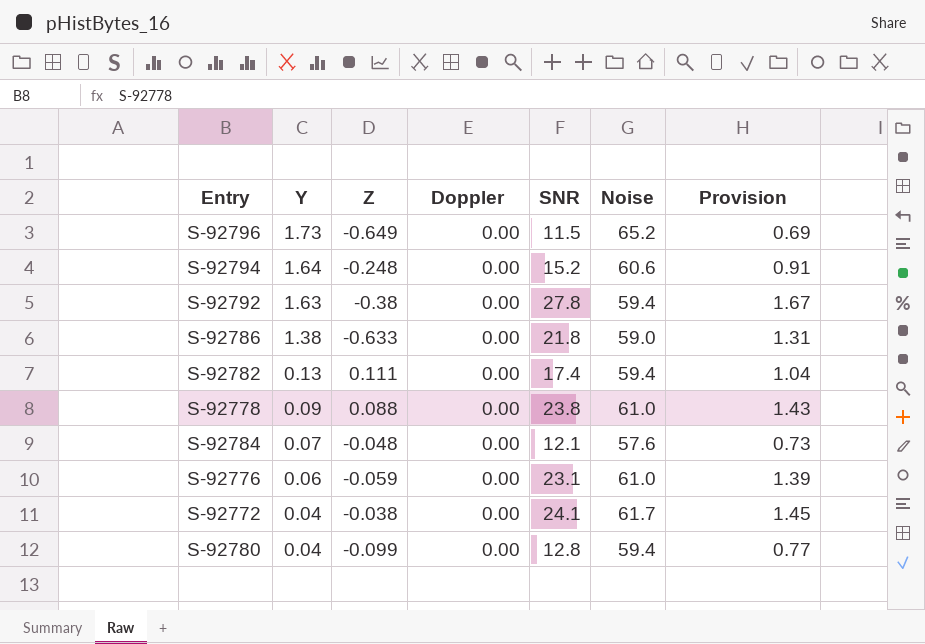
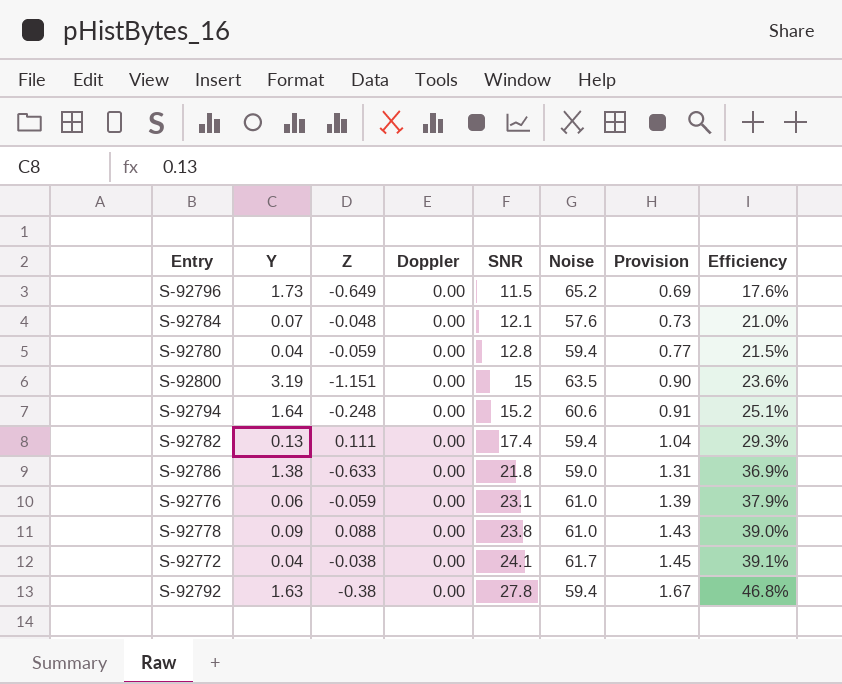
row order: Y descending -> SNR ascending
column Efficiency | formula: none -> [SNR] / [Noise]
S-92780 | Z: -0.099 -> -0.059
row S-92800: none -> 3.19 | -1.151 | 0.00 | 15 | 63.5 | 0.90 | 23.6%

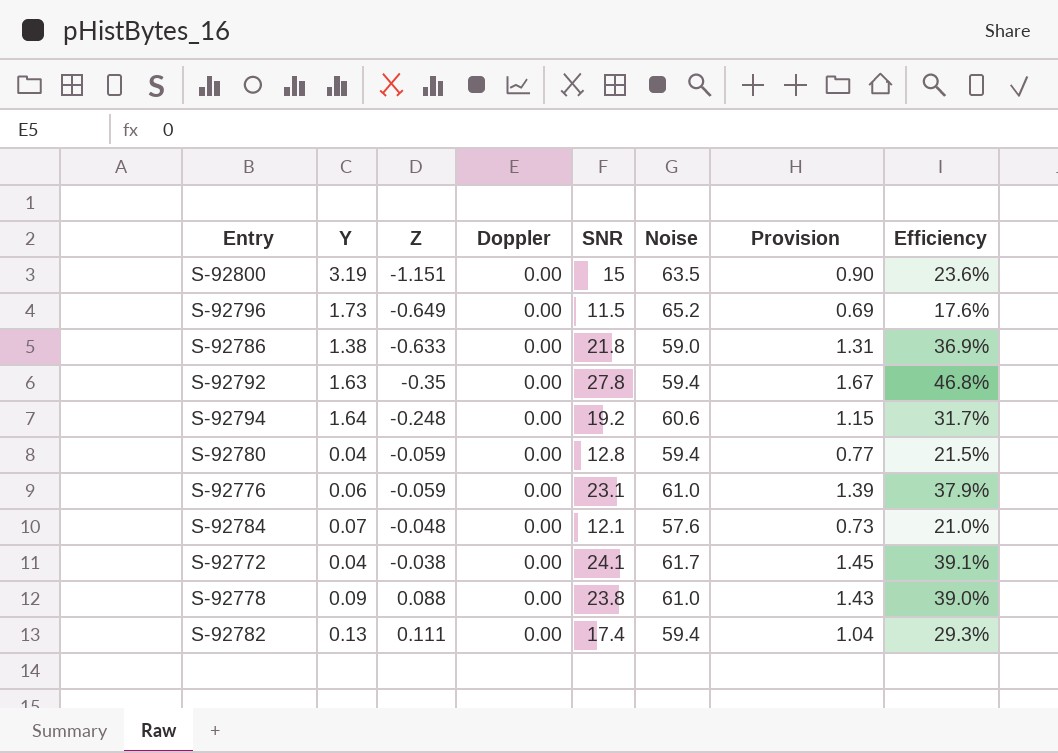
row order: SNR ascending -> Z ascending
S-92792 | Z: -0.38 -> -0.35
S-92794 | SNR: 15.2 -> 19.2
S-92794 | Provision: 0.91 -> 1.15
S-92794 | Efficiency: 25.1% -> 31.7%

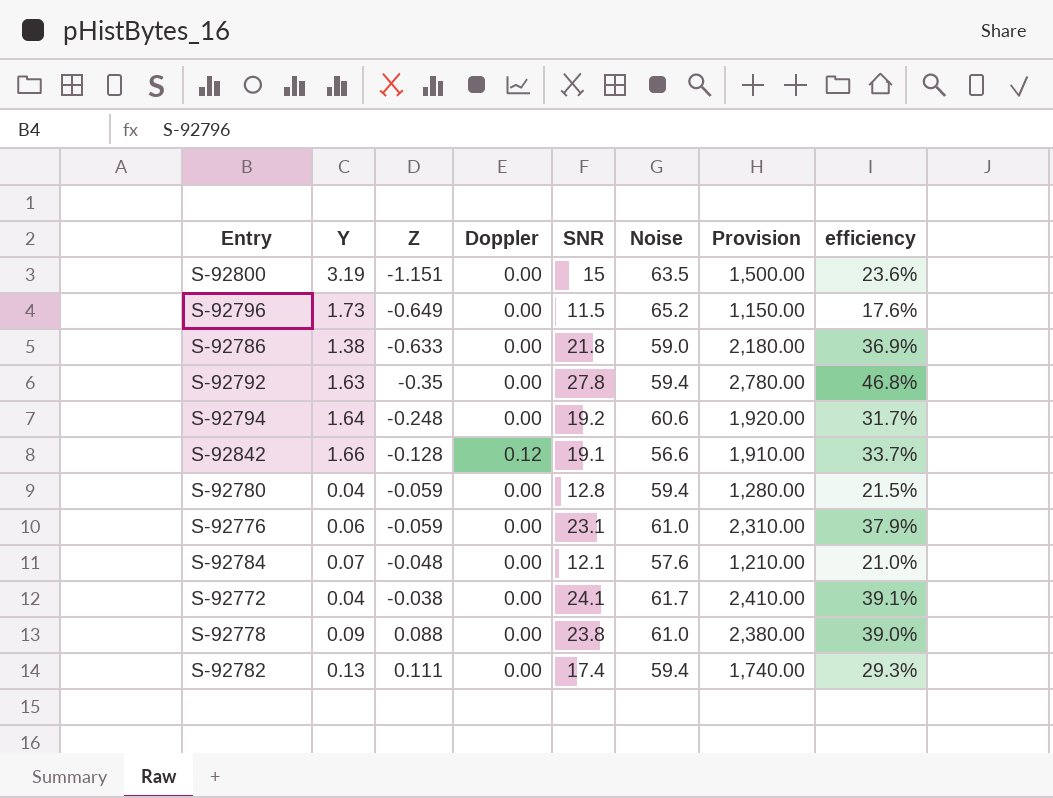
column Provision | formula: [SNR] * 0.06 -> [SNR] * 100
column name: Efficiency -> efficiency
row S-92842: none -> 1.66 | -0.128 | 0.12 | 19.1 | 56.6 | 1,910.00 | 33.7%

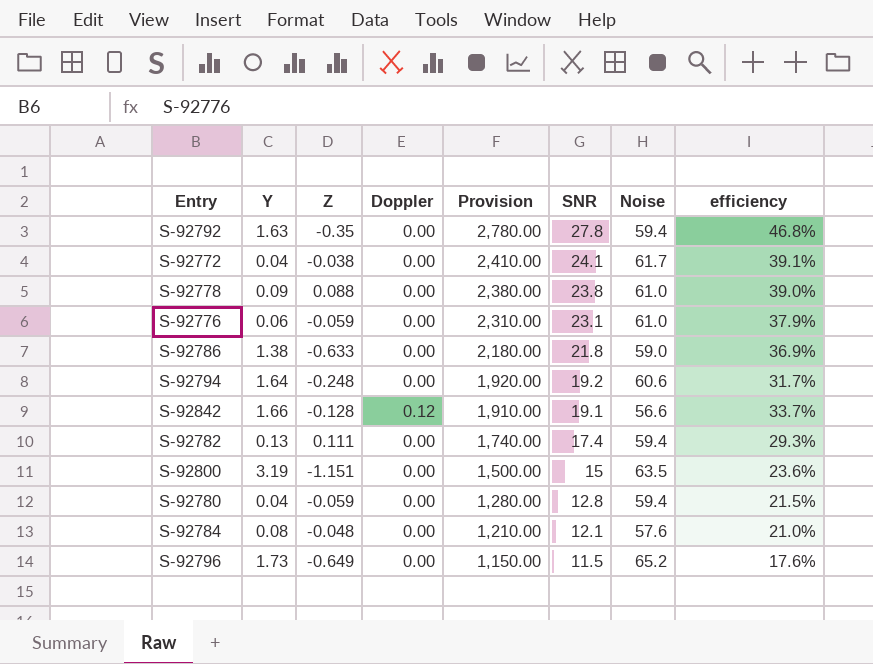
row order: Z ascending -> Provision descending
column Provision | position: 7 -> 5
S-92784 | Y: 0.07 -> 0.08

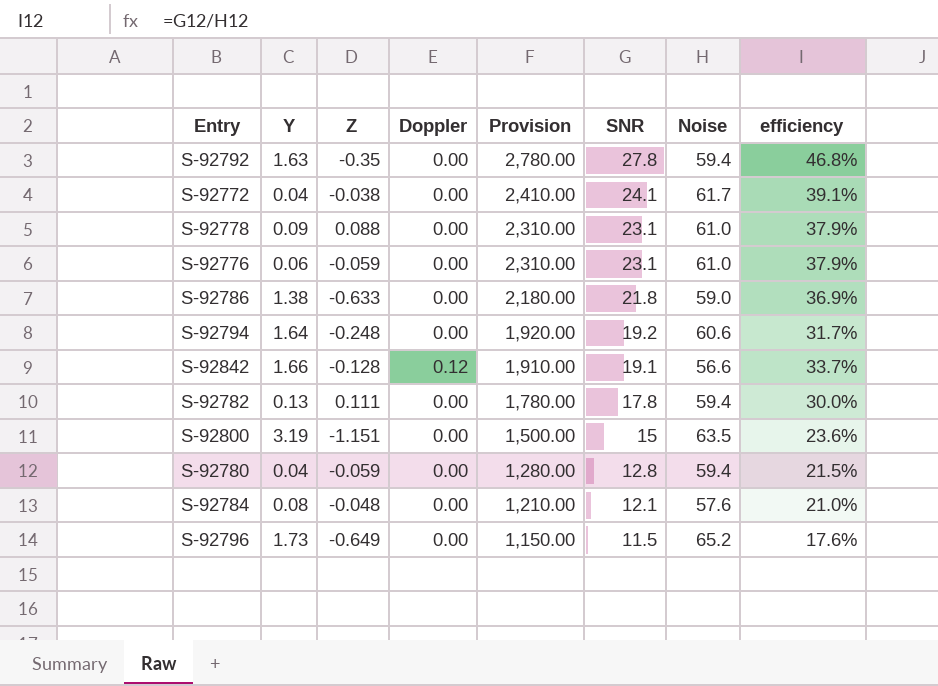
S-92778 | Provision: 2,380.00 -> 2,310.00
S-92778 | SNR: 23.8 -> 23.1
S-92778 | efficiency: 39.0% -> 37.9%
S-92782 | Provision: 1,740.00 -> 1,780.00
S-92782 | SNR: 17.4 -> 17.8
S-92782 | efficiency: 29.3% -> 30.0%

